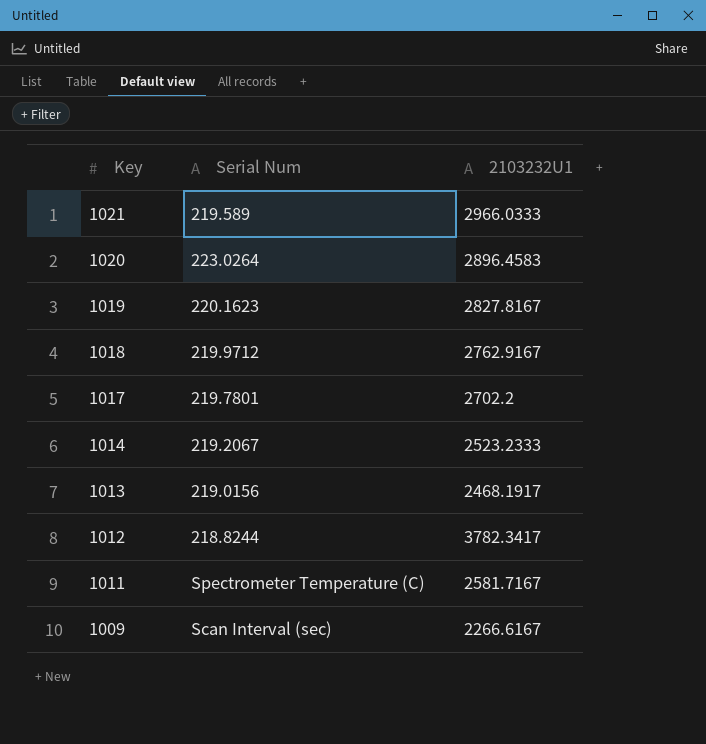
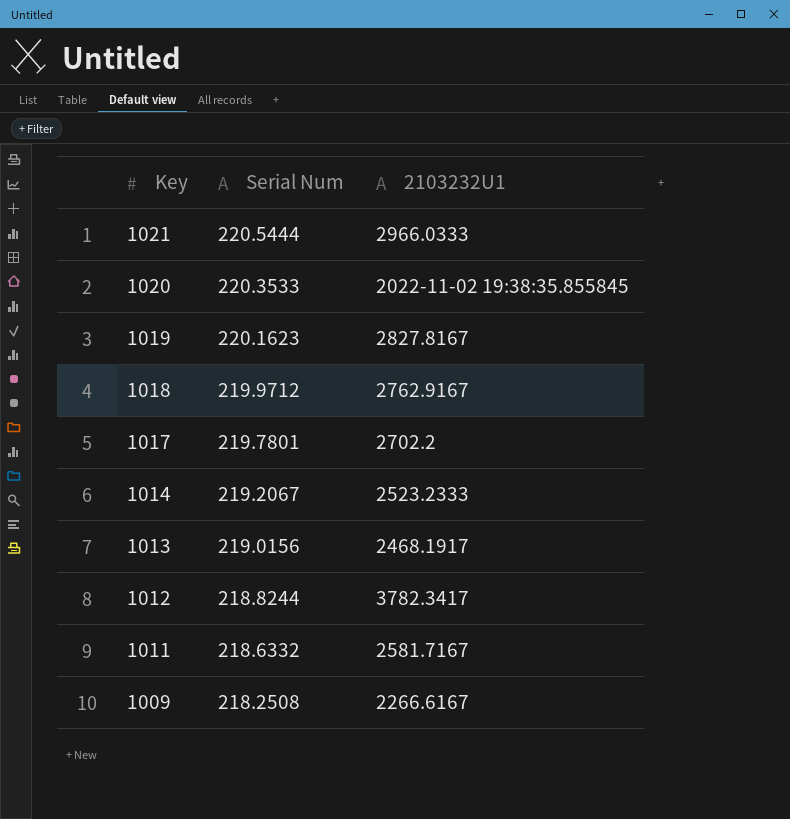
1021 | Serial Num: 219.589 -> 220.5444
1020 | Serial Num: 223.0264 -> 220.3533
1020 | 2103232U1: 2896.4583 -> 2022-11-02 19:38:35.855845
1011 | Serial Num: Spectrometer Temperature (C) -> 218.6332
1009 | Serial Num: Scan Interval (sec) -> 218.2508

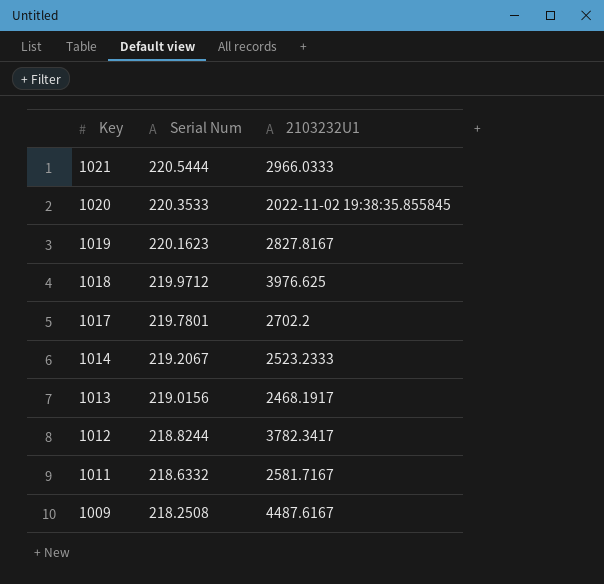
1018 | 2103232U1: 2762.9167 -> 3976.625
1009 | 2103232U1: 2266.6167 -> 4487.6167

